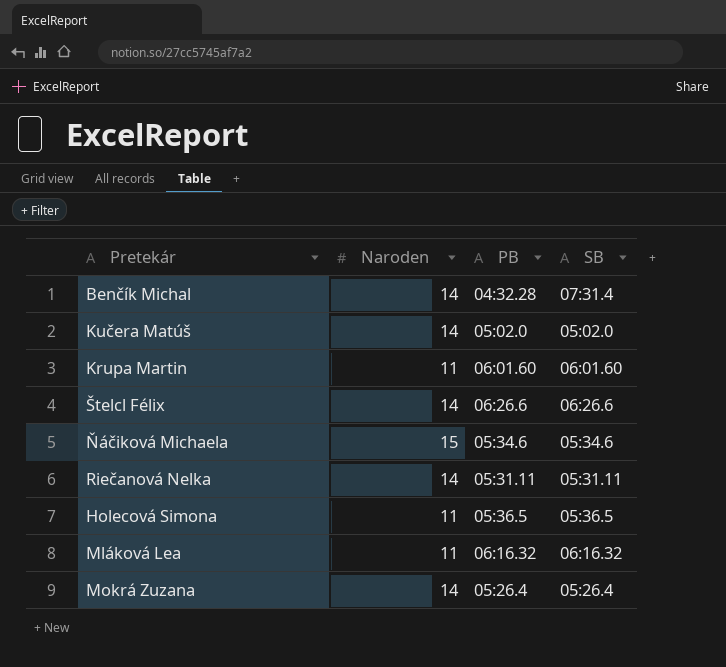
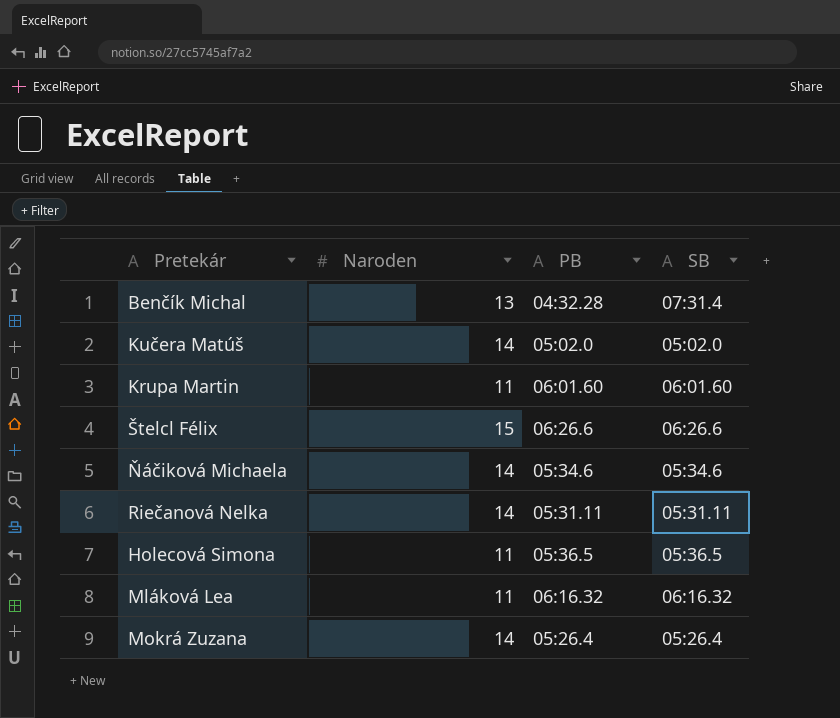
Benčík Michal | Naroden: 14 -> 13
Štelcl Félix | Naroden: 14 -> 15
Ňáčiková Michaela | Naroden: 15 -> 14

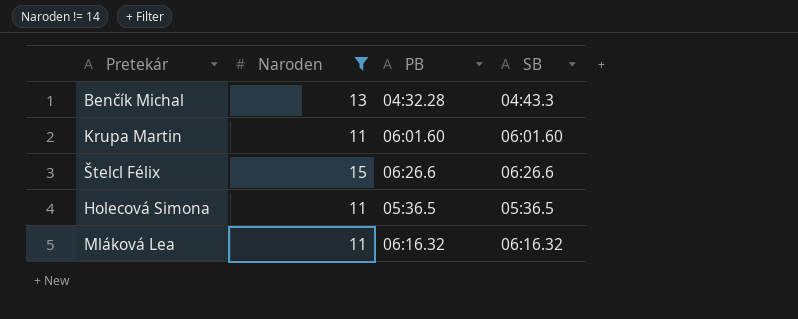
filter: none -> Naroden != 14
Benčík Michal | SB: 07:31.4 -> 04:43.3

